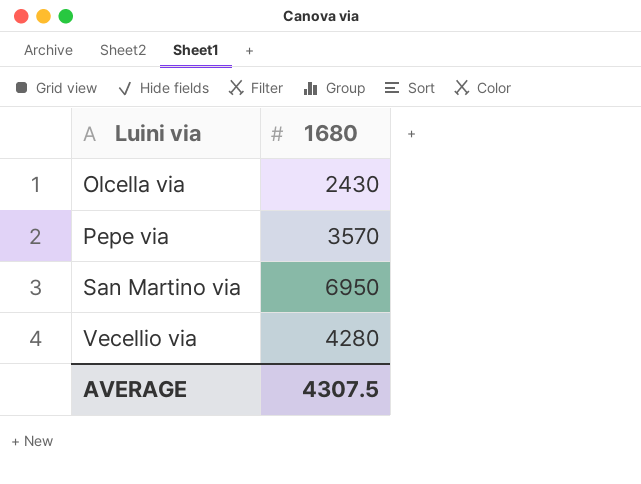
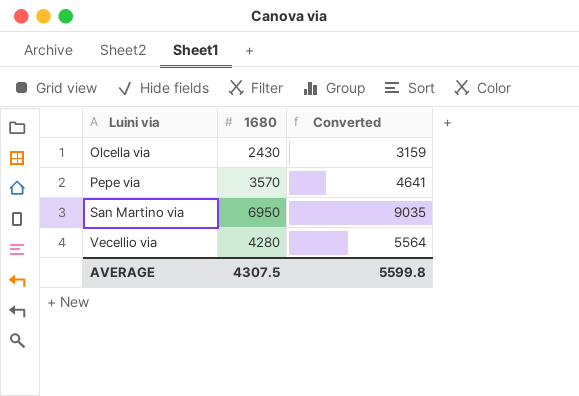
column Converted | formula: none -> [1680] * 1.3

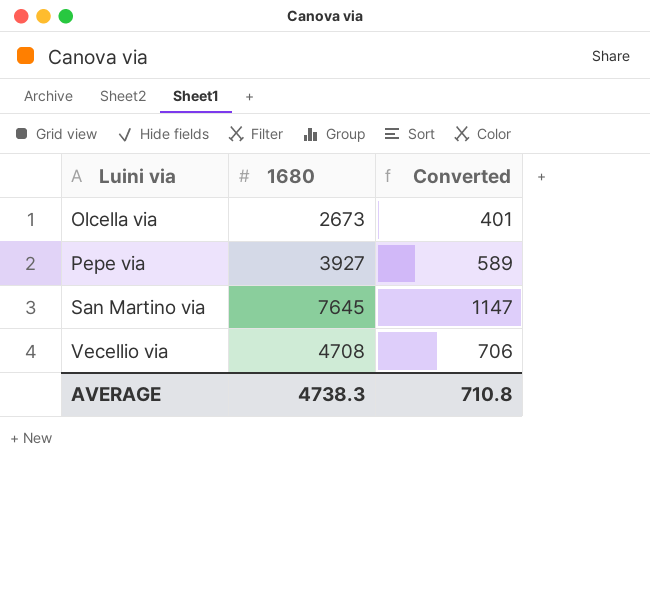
column Converted | formula: [1680] * 1.3 -> [1680] * 0.15
Olcella via | 1680: 2430 -> 2673
Pepe via | 1680: 3570 -> 3927
San Martino via | 1680: 6950 -> 7645
Vecellio via | 1680: 4280 -> 4708
AVERAGE | 1680: 4307.5 -> 4738.3
AVERAGE | Converted: 5599.8 -> 710.8

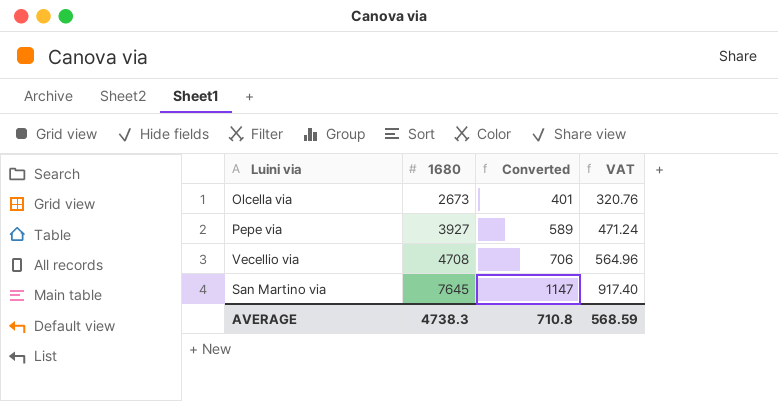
row order: Luini via ascending -> 1680 ascending
column VAT | formula: none -> [1680] * 0.12

